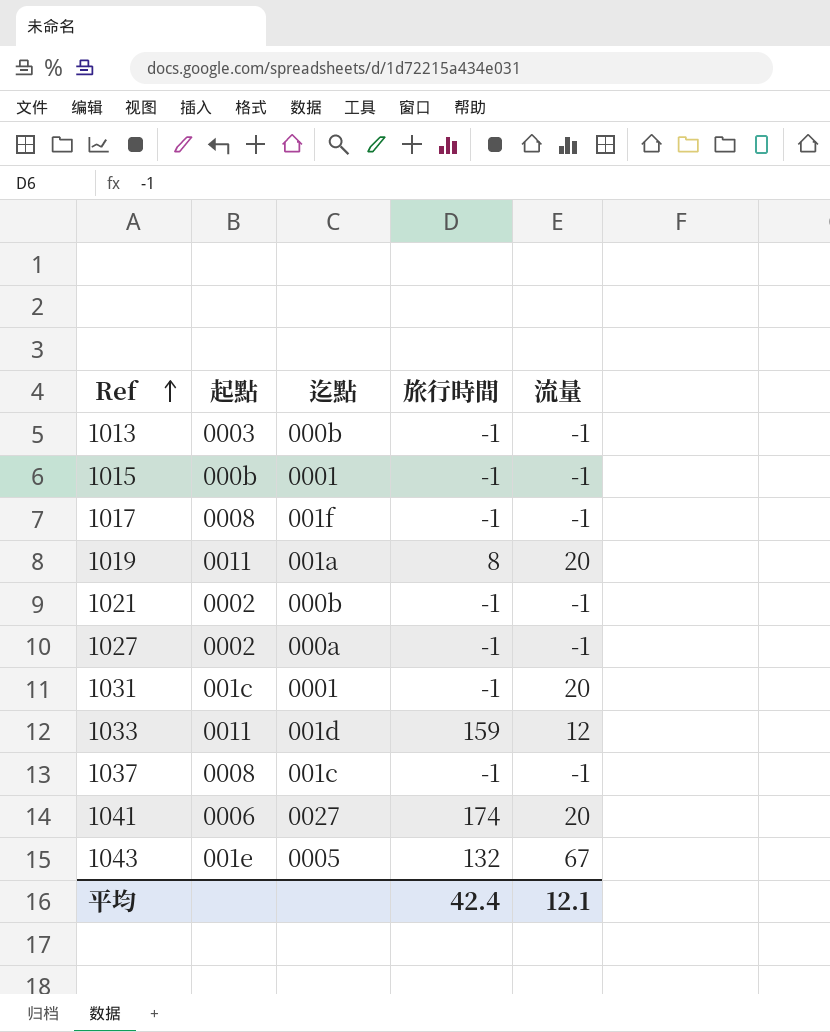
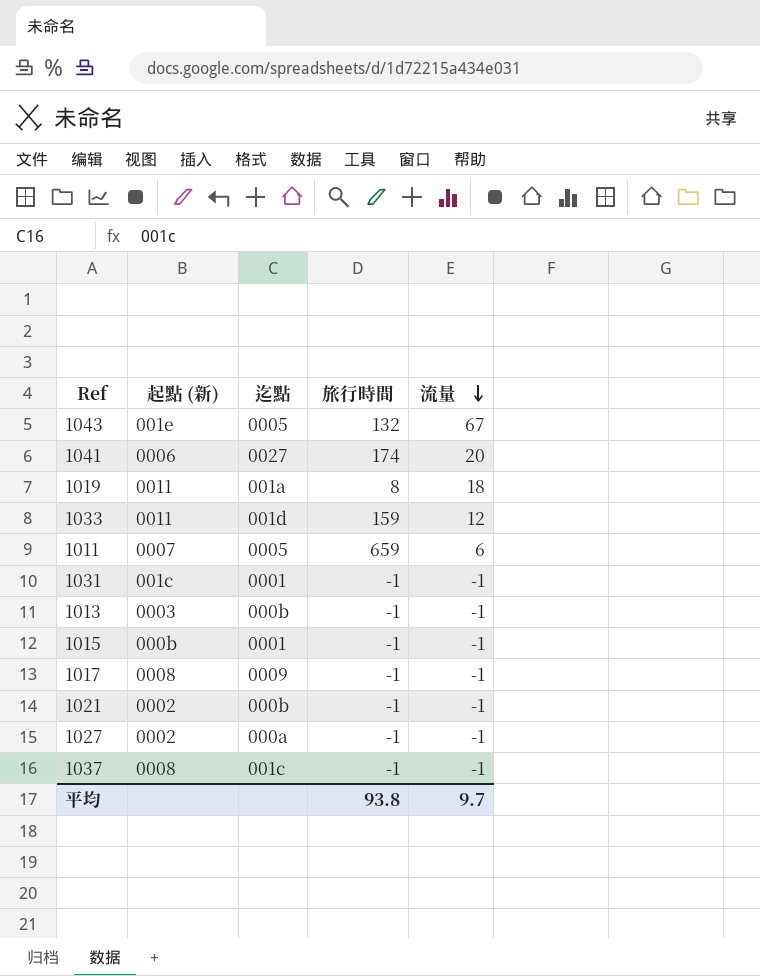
row order: Ref ascending -> 流量 descending
column name: 起點 -> 起點 (新)
1019 | 流量: 20 -> 18
row 1011: none -> 0007 | 0005 | 659 | 6
1031 | 流量: 20 -> -1
1017 | 迄點: 001f -> 0009
平均 | 旅行時間: 42.4 -> 93.8
平均 | 流量: 12.1 -> 9.7

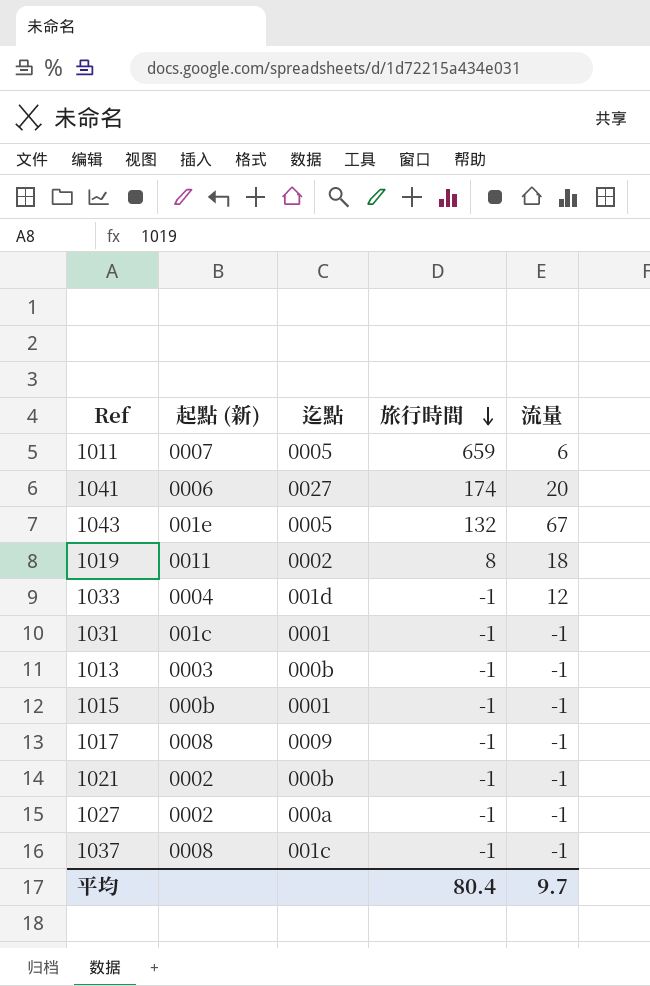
row order: 流量 descending -> 旅行時間 descending
1019 | 迄點: 001a -> 0002
1033 | 起點 (新): 0011 -> 0004
1033 | 旅行時間: 159 -> -1
平均 | 旅行時間: 93.8 -> 80.4

